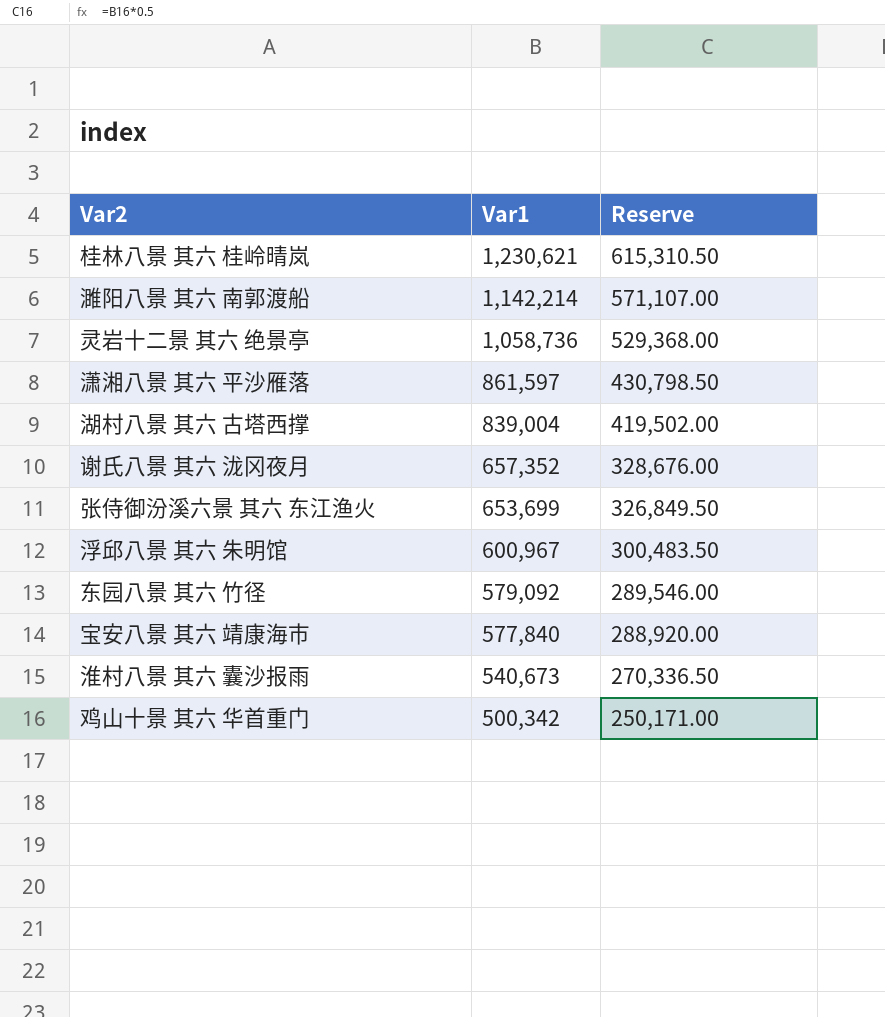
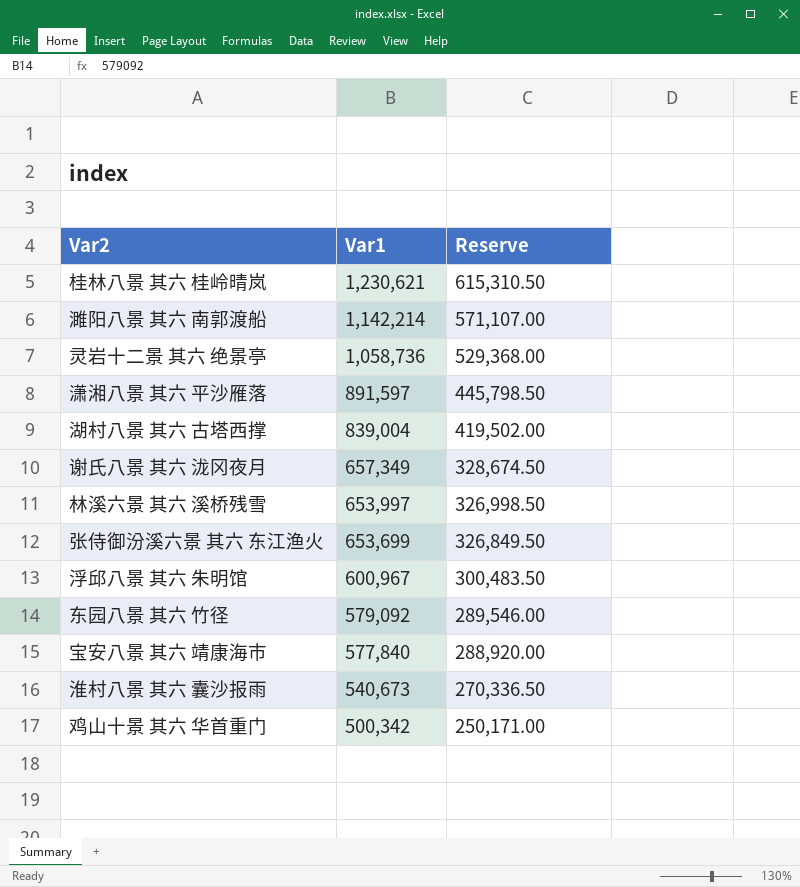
潇湘八景 其六 平沙雁落 | Var1: 861,597 -> 891,597
潇湘八景 其六 平沙雁落 | Reserve: 430,798.50 -> 445,798.50
谢氏八景 其六 泷冈夜月 | Var1: 657,352 -> 657,349
谢氏八景 其六 泷冈夜月 | Reserve: 328,676.00 -> 328,674.50
row 林溪六景 其六 溪桥残雪: none -> 653,997 | 326,998.50

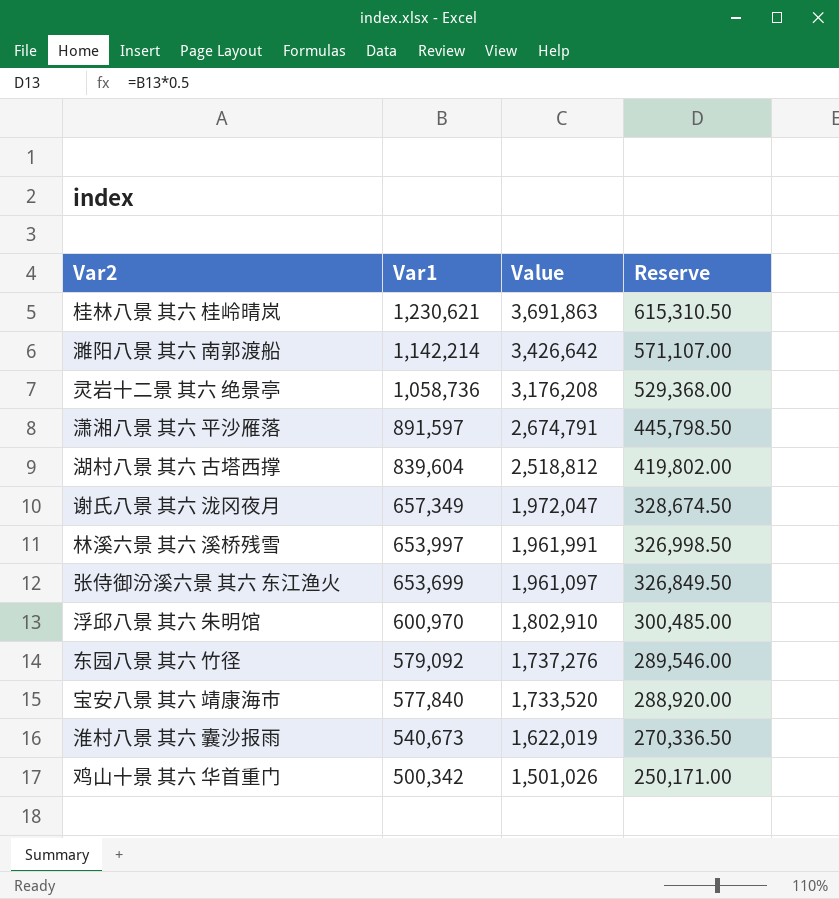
column Value | formula: none -> [Var1] * 3
湖村八景 其六 古塔西撑 | Var1: 839,004 -> 839,604
湖村八景 其六 古塔西撑 | Reserve: 419,502.00 -> 419,802.00
浮邱八景 其六 朱明馆 | Var1: 600,967 -> 600,970
浮邱八景 其六 朱明馆 | Reserve: 300,483.50 -> 300,485.00

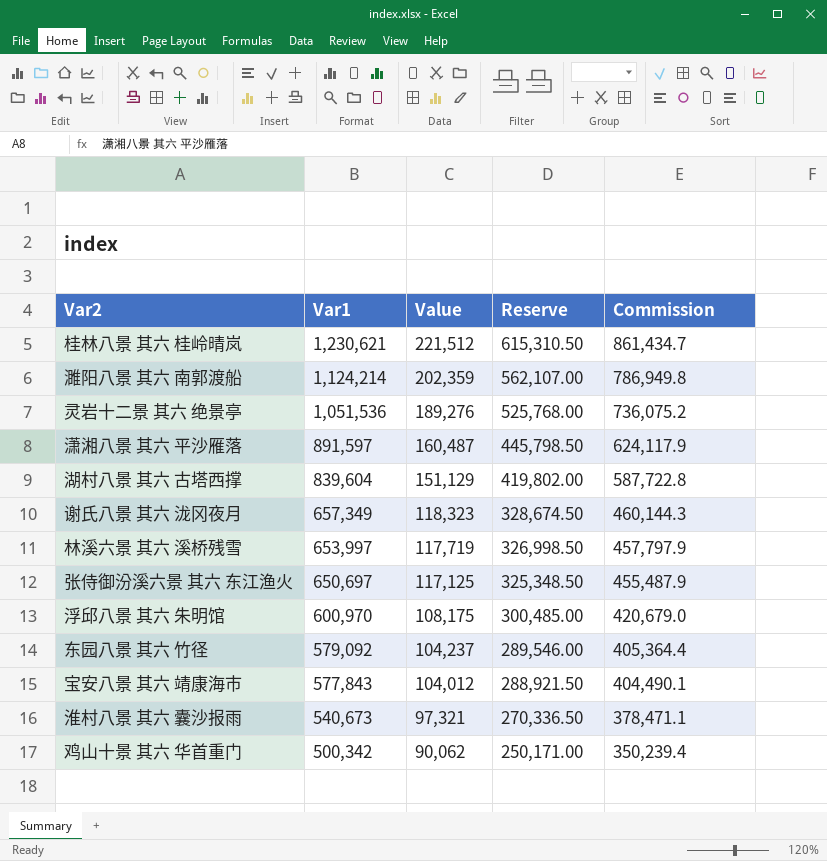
column Value | formula: [Var1] * 3 -> [Var1] * 0.18
column Commission | formula: none -> [Var1] * 0.7
濉阳八景 其六 南郭渡船 | Var1: 1,142,214 -> 1,124,214
濉阳八景 其六 南郭渡船 | Reserve: 571,107.00 -> 562,107.00
灵岩十二景 其六 绝景亭 | Var1: 1,058,736 -> 1,051,536
灵岩十二景 其六 绝景亭 | Reserve: 529,368.00 -> 525,768.00
张侍御汾溪六景 其六 东江渔火 | Var1: 653,699 -> 650,697
张侍御汾溪六景 其六 东江渔火 | Reserve: 326,849.50 -> 325,348.50
宝安八景 其六 靖康海市 | Var1: 577,840 -> 577,843
宝安八景 其六 靖康海市 | Reserve: 288,920.00 -> 288,921.50

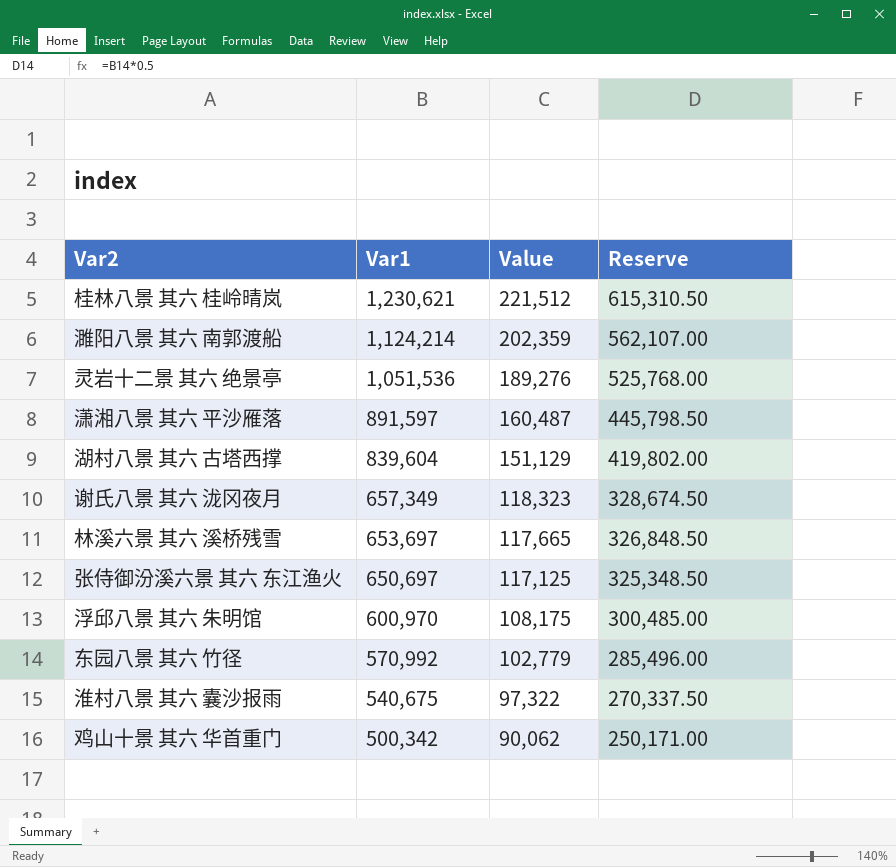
column Commission | formula: [Var1] * 0.7 -> none
row 宝安八景 其六 靖康海市: 577,843 | 104,012 | 288,921.50 | 404,490.1 -> none
林溪六景 其六 溪桥残雪 | Var1: 653,997 -> 653,697
林溪六景 其六 溪桥残雪 | Value: 117,719 -> 117,665
林溪六景 其六 溪桥残雪 | Reserve: 326,998.50 -> 326,848.50
东园八景 其六 竹径 | Var1: 579,092 -> 570,992
东园八景 其六 竹径 | Value: 104,237 -> 102,779
东园八景 其六 竹径 | Reserve: 289,546.00 -> 285,496.00
淮村八景 其六 囊沙报雨 | Var1: 540,673 -> 540,675
淮村八景 其六 囊沙报雨 | Value: 97,321 -> 97,322
淮村八景 其六 囊沙报雨 | Reserve: 270,336.50 -> 270,337.50

